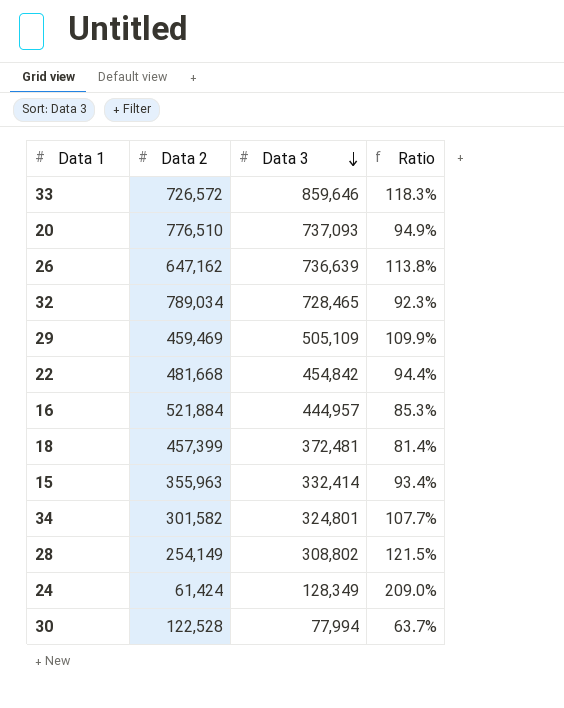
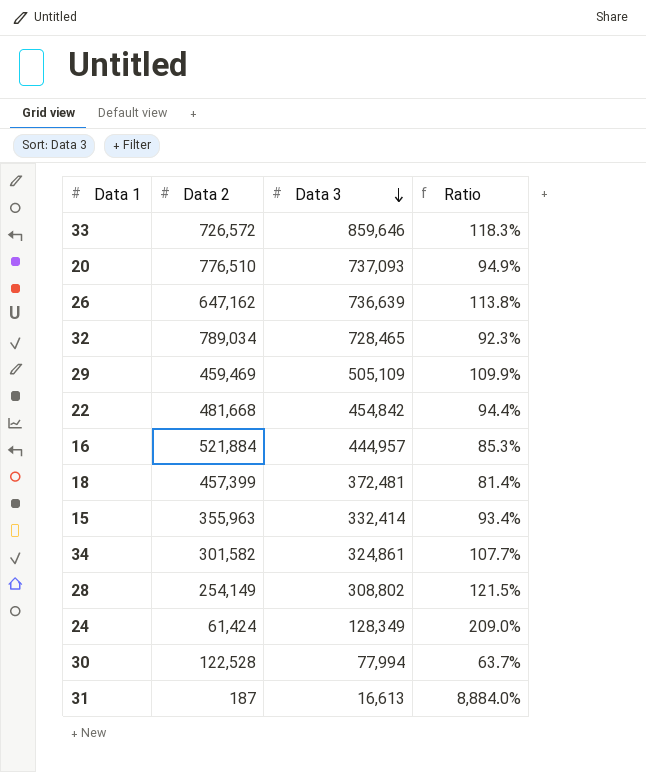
34 | Data 3: 324,801 -> 324,861
row 31: none -> 187 | 16,613 | 8,884.0%

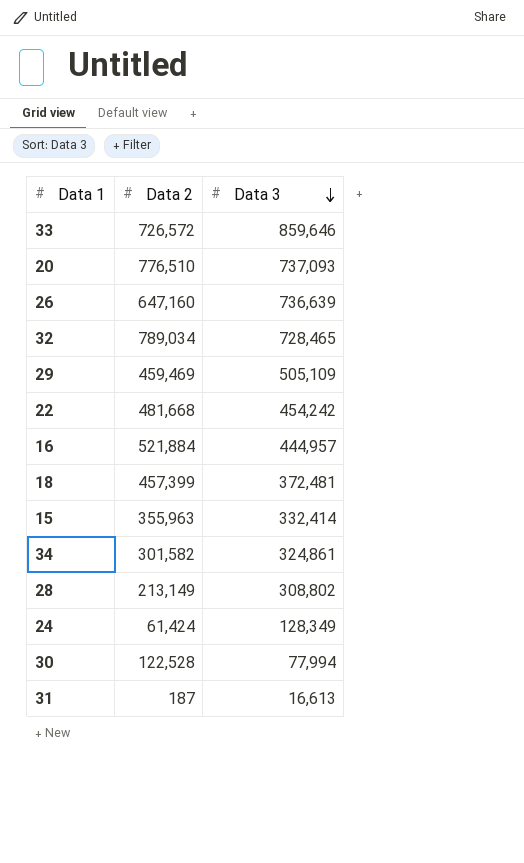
column Ratio | formula: [Data 3] / [Data 2] -> none
26 | Data 2: 647,162 -> 647,160
22 | Data 3: 454,842 -> 454,242
28 | Data 2: 254,149 -> 213,149

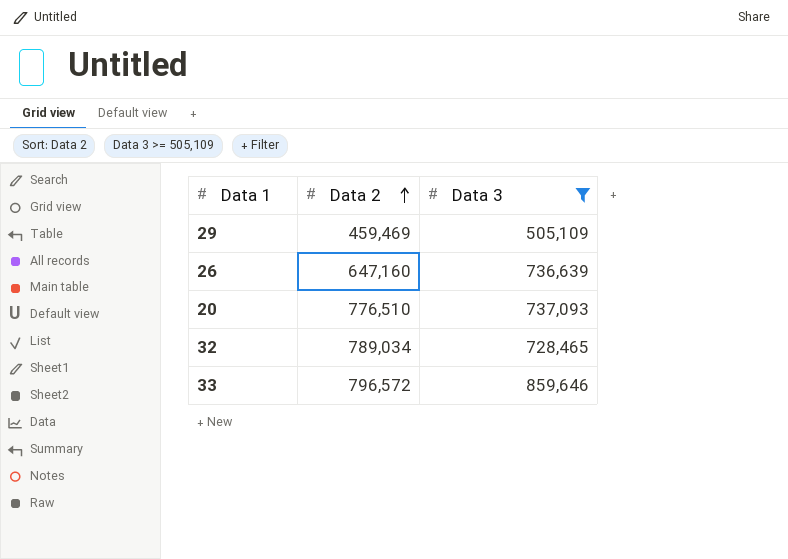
filter: none -> Data 3 >= 505,109
row order: Data 3 descending -> Data 2 ascending
33 | Data 2: 726,572 -> 796,572

